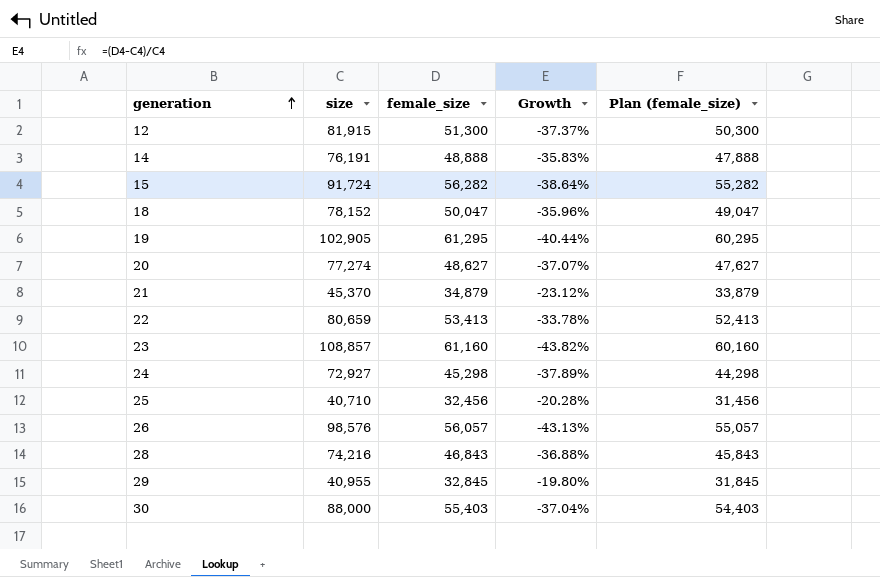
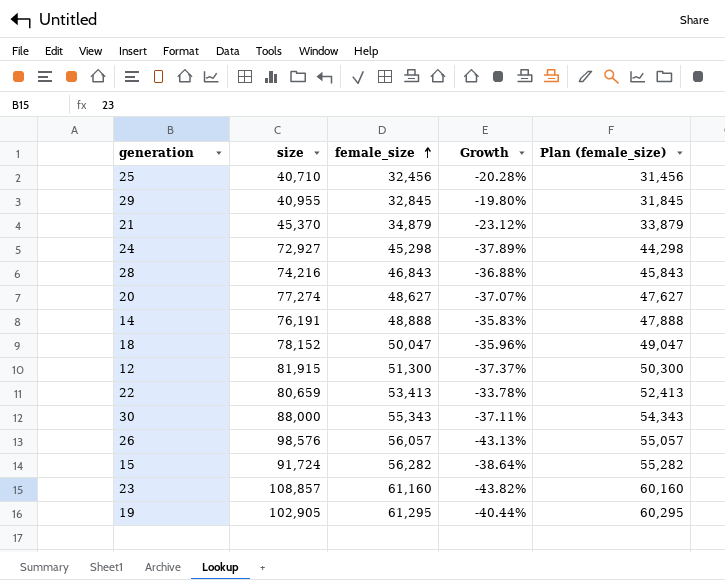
row order: generation ascending -> female_size ascending
30 | female_size: 55,403 -> 55,343
30 | Growth: -37.04% -> -37.11%
30 | Plan (female_size): 54,403 -> 54,343

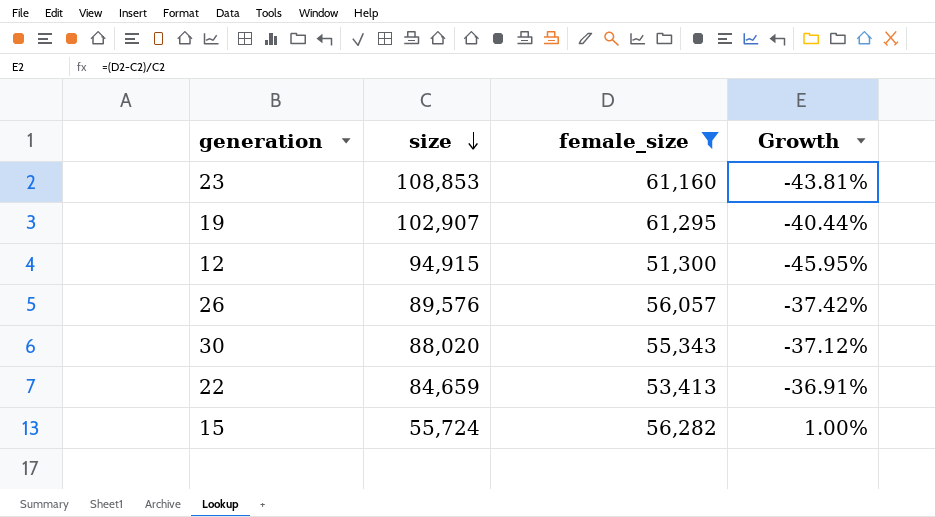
filter: none -> female_size >= 51,300
row order: female_size ascending -> size descending
column Plan (female_size) | formula: [female_size] - 1000 -> none
23 | size: 108,857 -> 108,853
23 | Growth: -43.82% -> -43.81%
19 | size: 102,905 -> 102,907
12 | size: 81,915 -> 94,915
12 | Growth: -37.37% -> -45.95%
26 | size: 98,576 -> 89,576
26 | Growth: -43.13% -> -37.42%
30 | size: 88,000 -> 88,020
30 | Growth: -37.11% -> -37.12%
22 | size: 80,659 -> 84,659
22 | Growth: -33.78% -> -36.91%
15 | size: 91,724 -> 55,724
15 | Growth: -38.64% -> 1.00%

